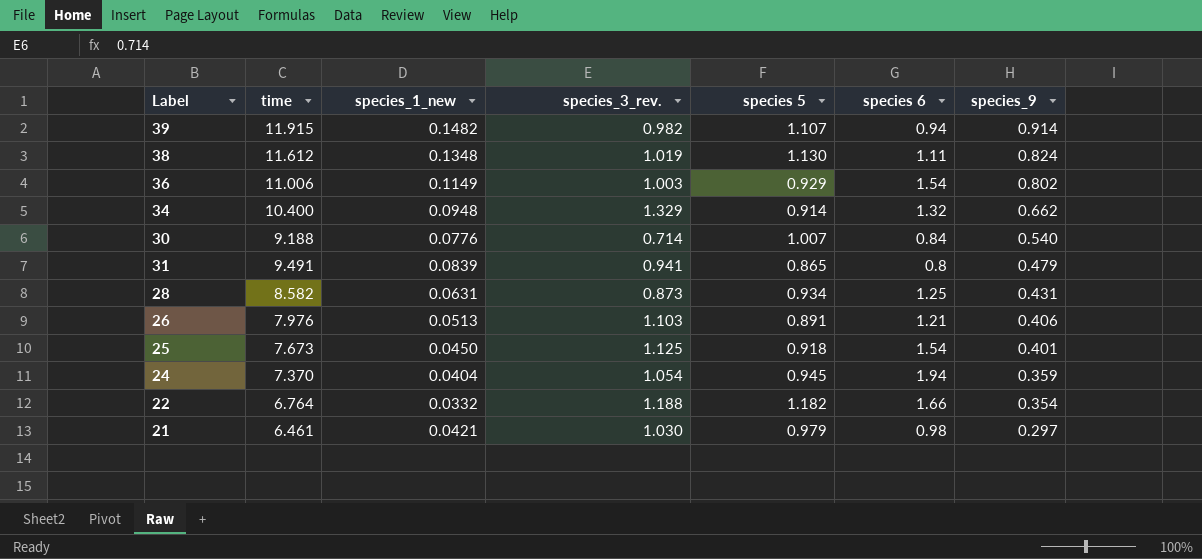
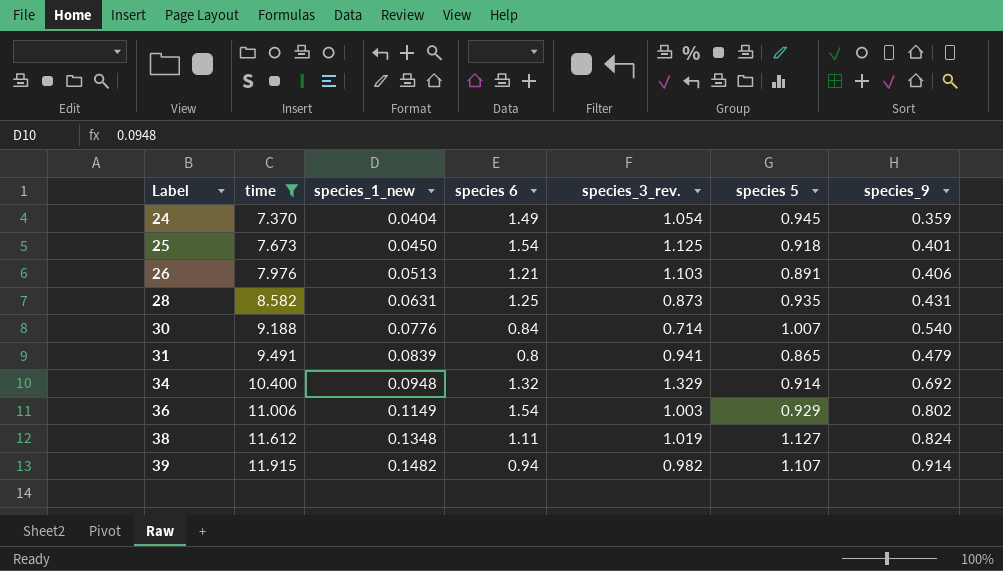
filter: none -> time >= 7.370
row order: species_9 descending -> Label ascending
column species 6 | position: 6 -> 4
24 | species 6: 1.94 -> 1.49
28 | species 5: 0.934 -> 0.935
34 | species_9: 0.662 -> 0.692
38 | species 5: 1.130 -> 1.127

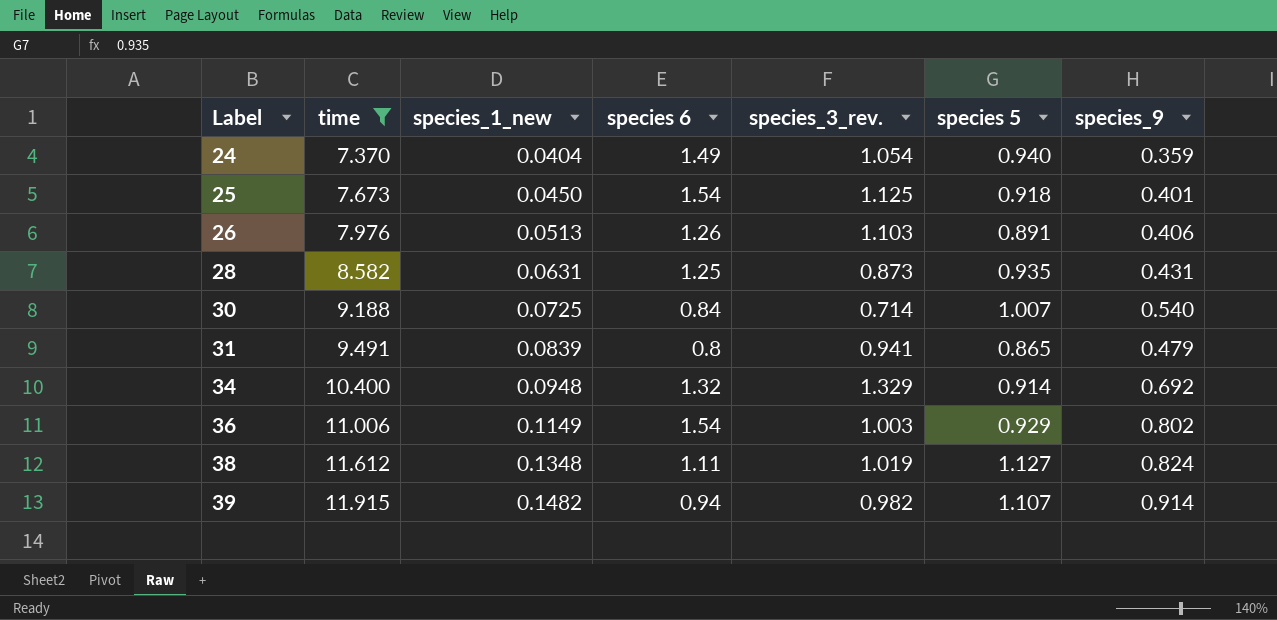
24 | species 5: 0.945 -> 0.940
26 | species 6: 1.21 -> 1.26
30 | species_1_new: 0.0776 -> 0.0725

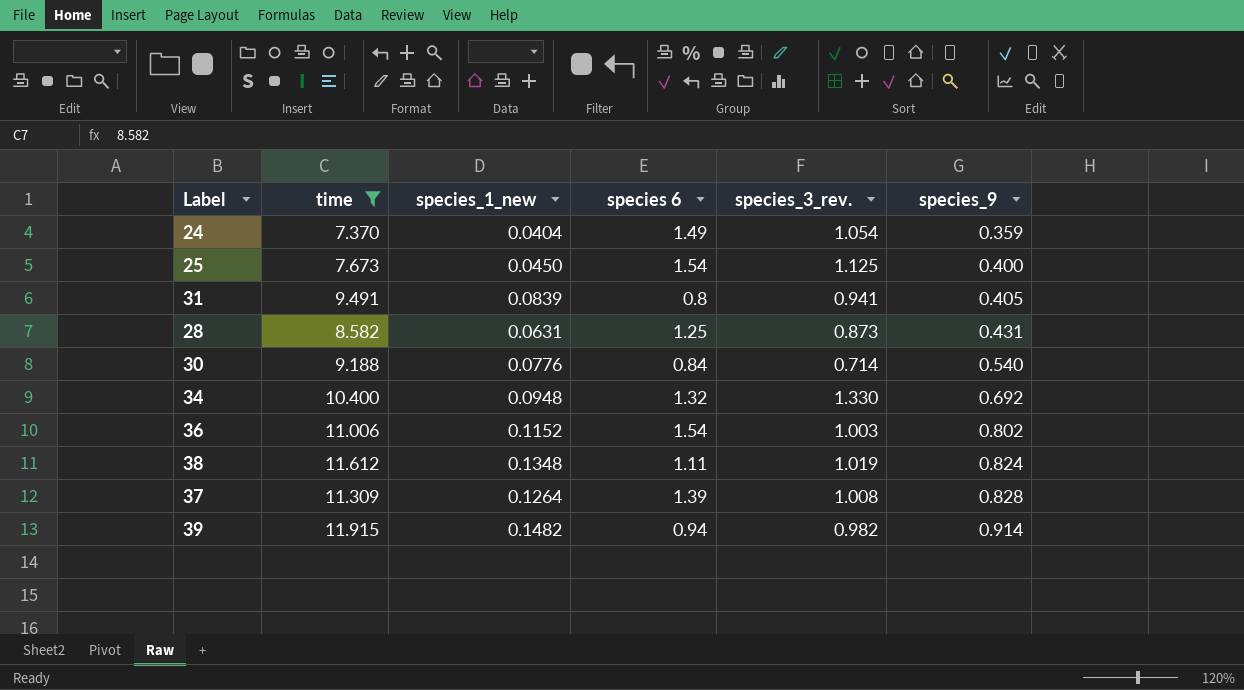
row order: Label ascending -> species_9 ascending
column species 5 | position: 6 -> none
row 26: 7.976 | 0.0513 | 1.26 | 1.103 | 0.891 | 0.406 -> none
25 | species_9: 0.401 -> 0.400
31 | species_9: 0.479 -> 0.405
30 | species_1_new: 0.0725 -> 0.0776
34 | species_3_rev.: 1.329 -> 1.330
36 | species_1_new: 0.1149 -> 0.1152
row 37: none -> 11.309 | 0.1264 | 1.39 | 1.008 | 0.828

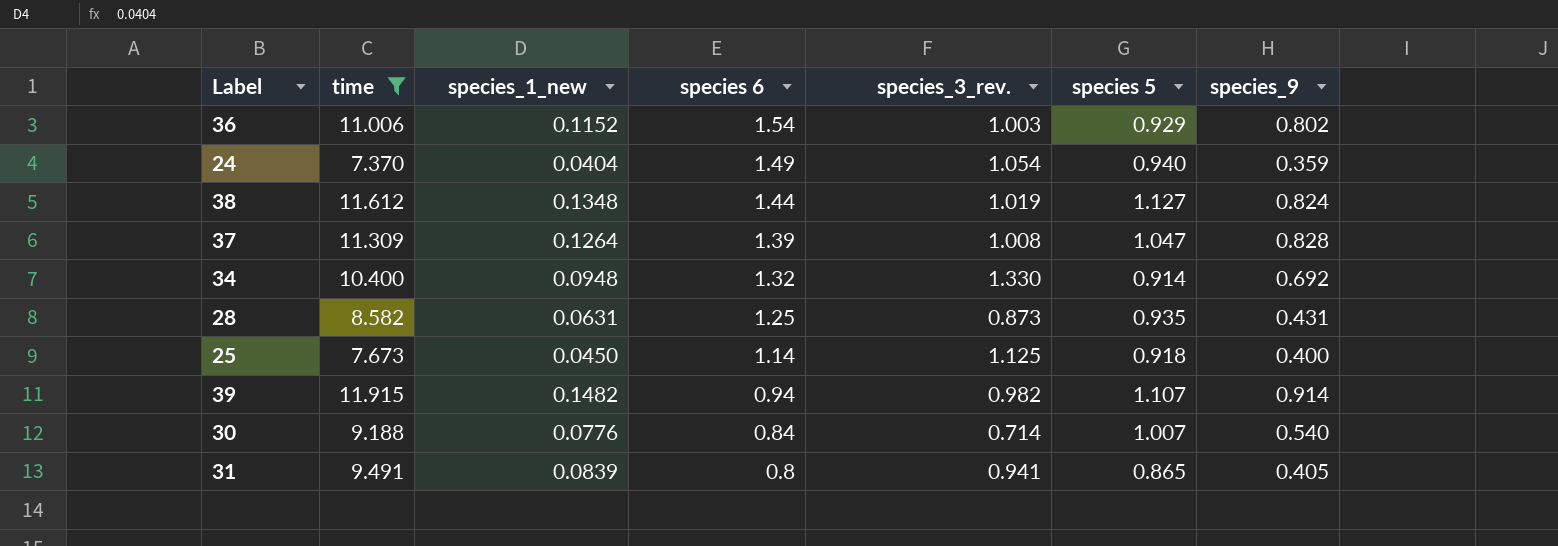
row order: species_9 ascending -> species 6 descending
column species 5 | position: none -> 6
38 | species 6: 1.11 -> 1.44
25 | species 6: 1.54 -> 1.14

